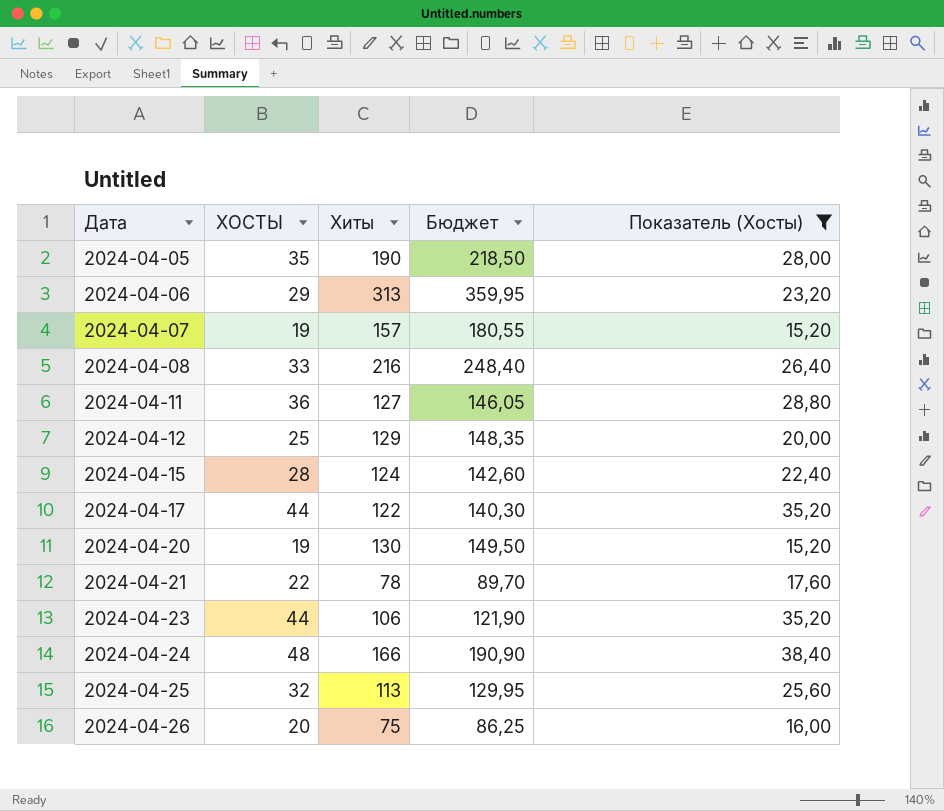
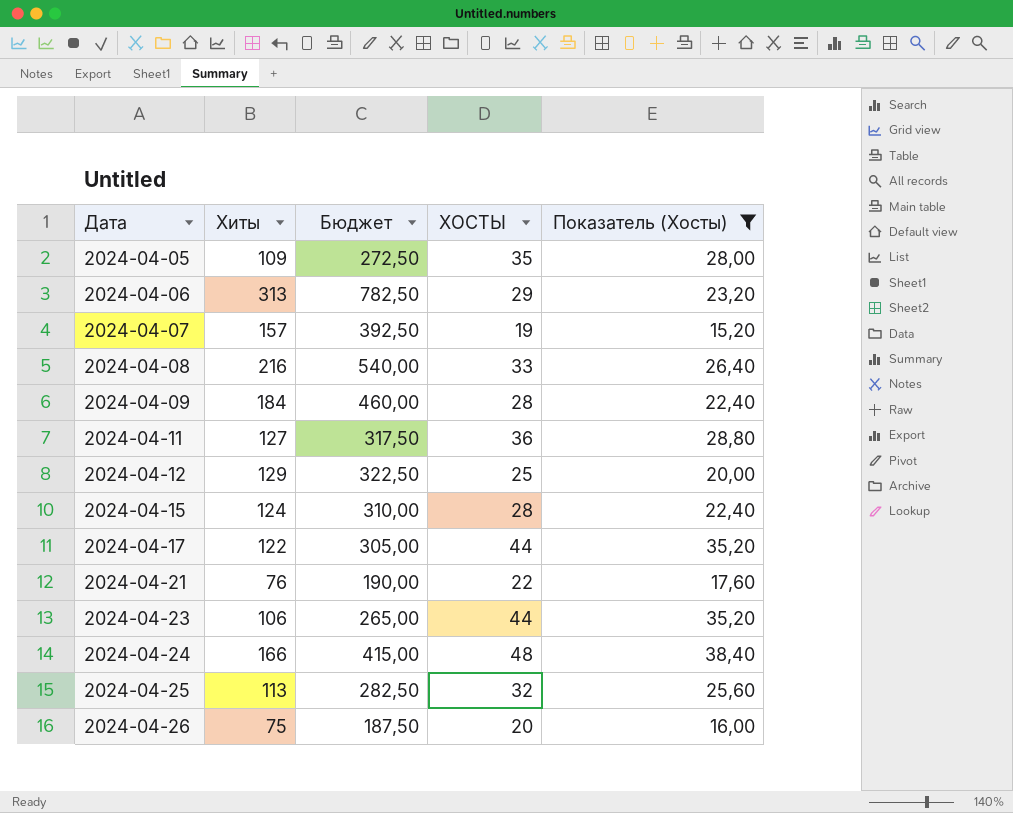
column Бюджет | formula: [Хиты] * 1,15 -> [Хиты] * 2,5
column ХОСТЫ | position: 2 -> 4
row 2024-04-20: 19 | 130 | 149,50 | 15,20 -> none
2024-04-05 | Хиты: 190 -> 109
row 2024-04-09: none -> 184 | 460,00 | 28 | 22,40
2024-04-21 | Хиты: 78 -> 76

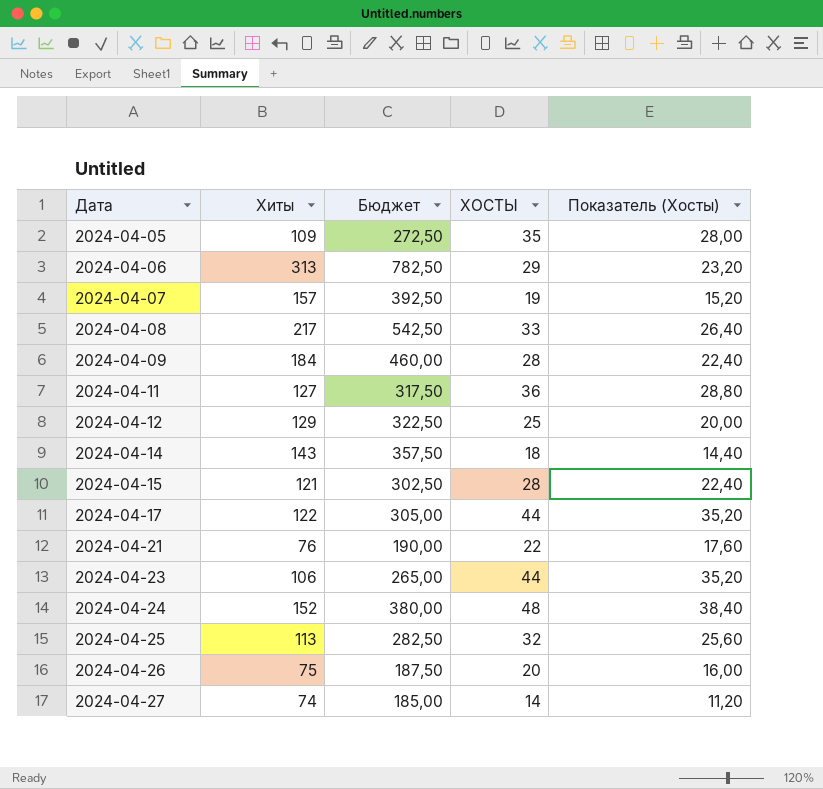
filter: Показатель (Хосты) >= 15,20 -> none
2024-04-08 | Хиты: 216 -> 217
2024-04-08 | Бюджет: 540,00 -> 542,50
2024-04-15 | Хиты: 124 -> 121
2024-04-15 | Бюджет: 310,00 -> 302,50
2024-04-24 | Хиты: 166 -> 152
2024-04-24 | Бюджет: 415,00 -> 380,00

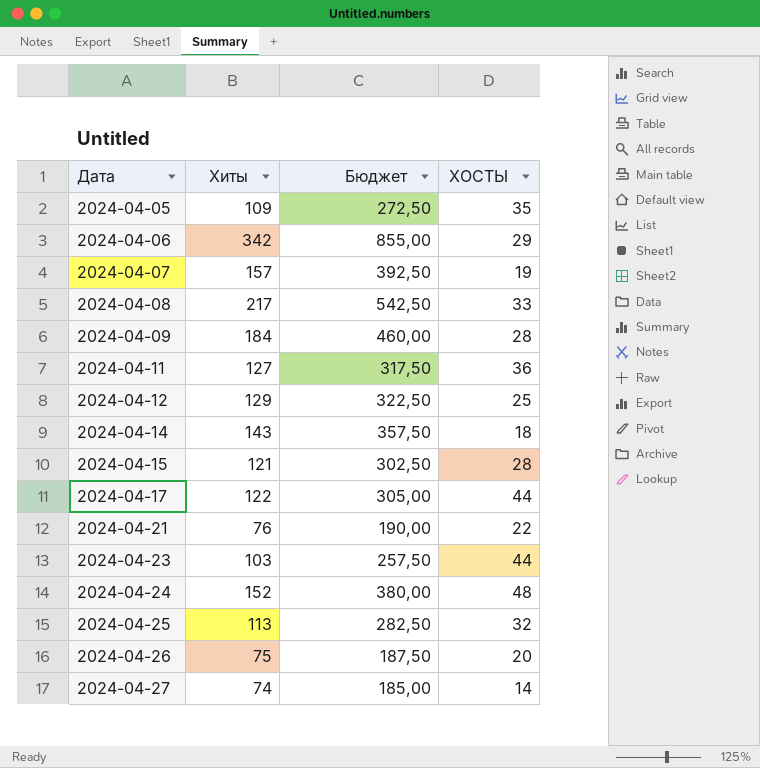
column Показатель (Хосты) | formula: [ХОСТЫ] * 0,8 -> none
2024-04-06 | Хиты: 313 -> 342
2024-04-06 | Бюджет: 782,50 -> 855,00
2024-04-23 | Хиты: 106 -> 103
2024-04-23 | Бюджет: 265,00 -> 257,50

